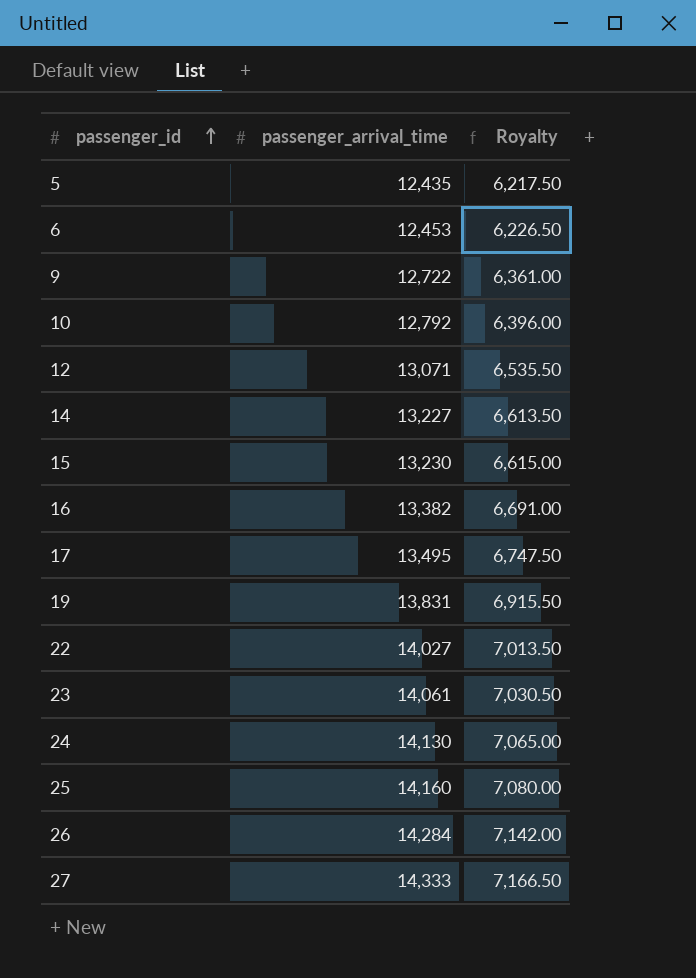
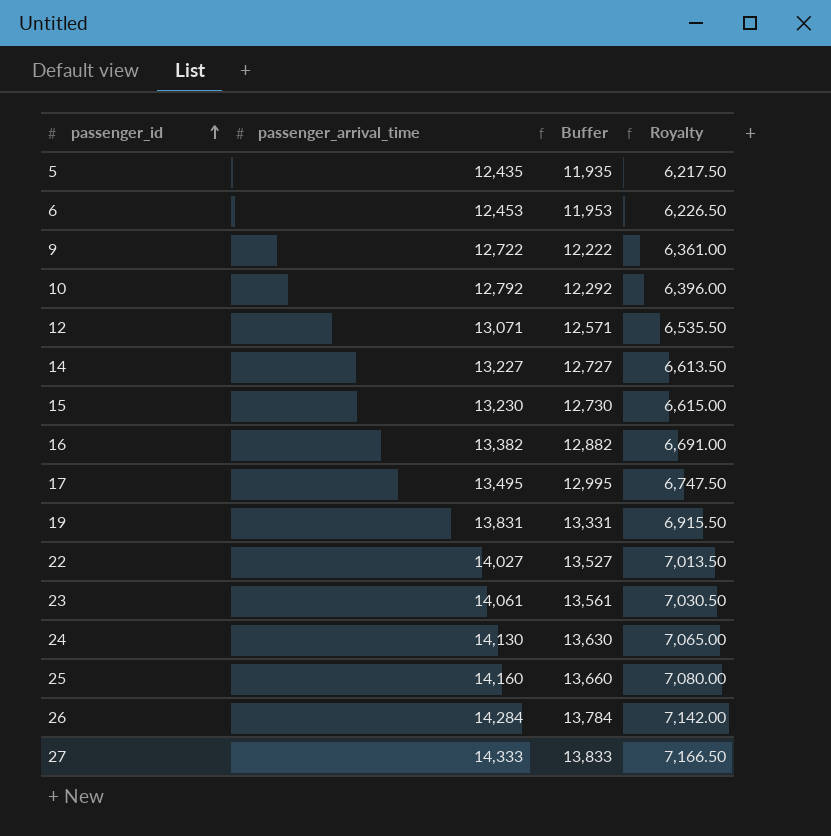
column Buffer | formula: none -> [passenger_arrival_time] - 500

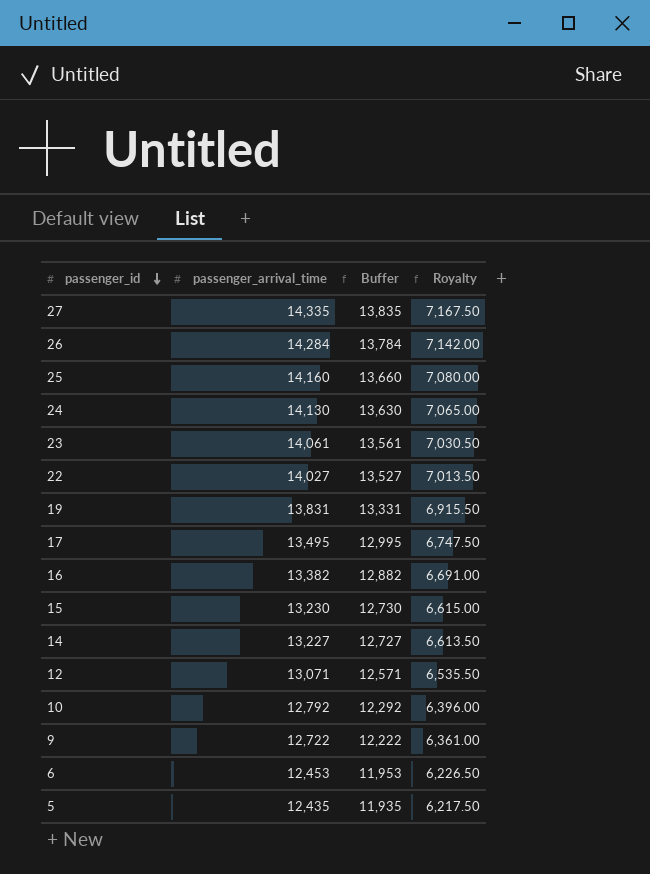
row order: passenger_id ascending -> passenger_id descending
27 | passenger_arrival_time: 14,333 -> 14,335
27 | Buffer: 13,833 -> 13,835
27 | Royalty: 7,166.50 -> 7,167.50

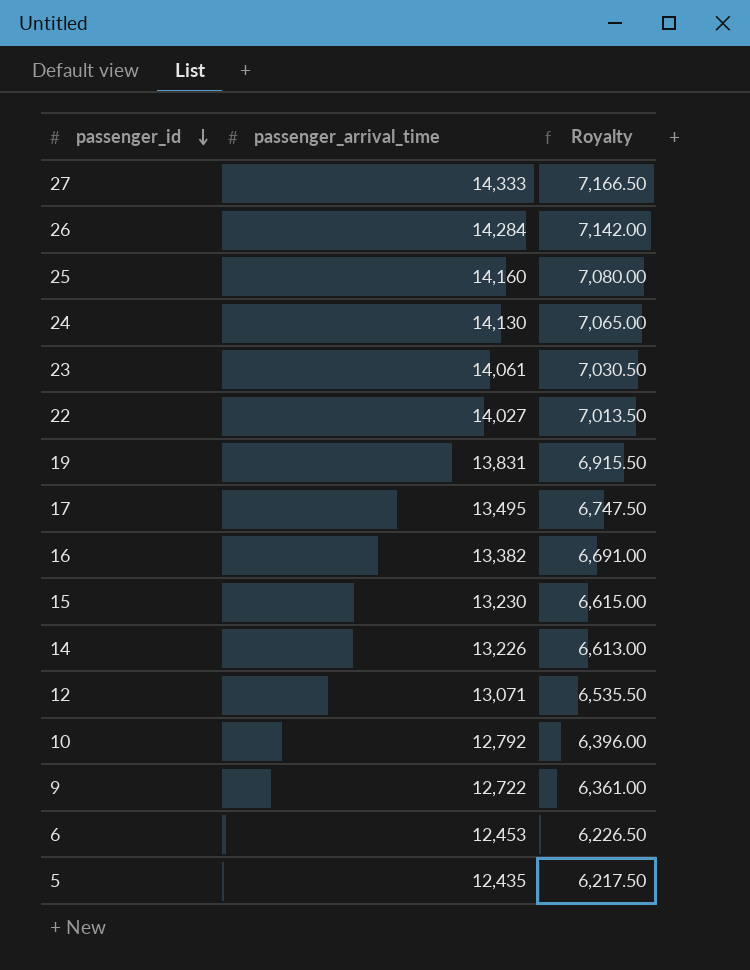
column Buffer | formula: [passenger_arrival_time] - 500 -> none
27 | passenger_arrival_time: 14,335 -> 14,333
27 | Royalty: 7,167.50 -> 7,166.50
14 | passenger_arrival_time: 13,227 -> 13,226
14 | Royalty: 6,613.50 -> 6,613.00

